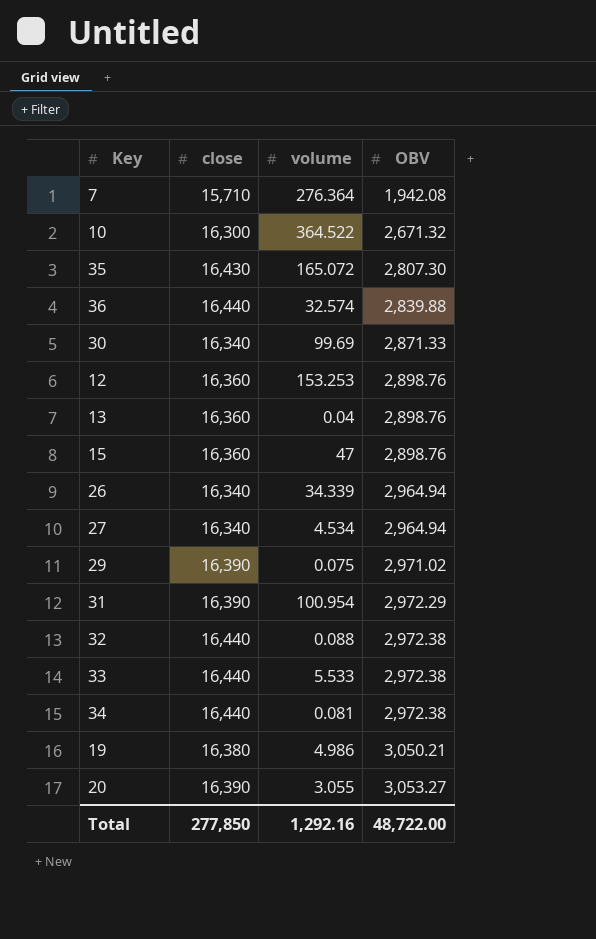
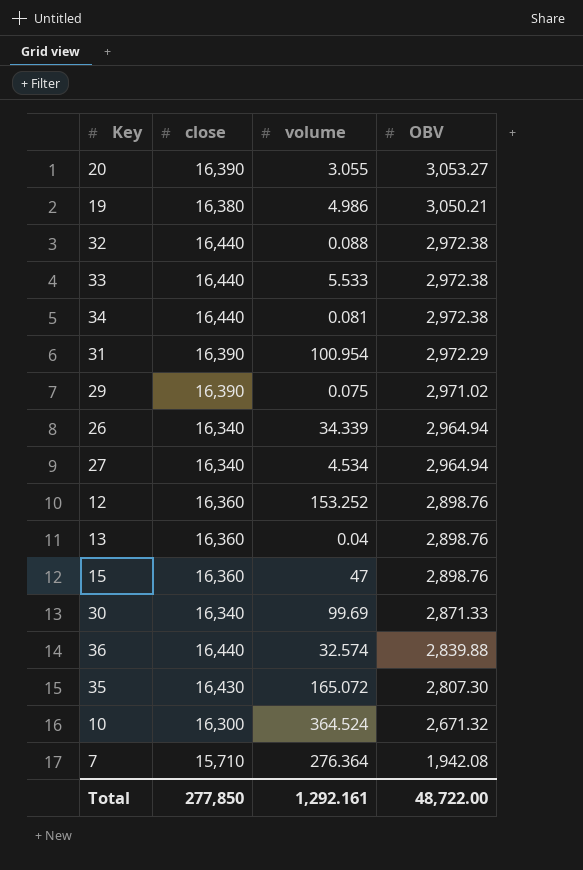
row order: OBV ascending -> OBV descending
12 | volume: 153.253 -> 153.252
10 | volume: 364.522 -> 364.524
Total | volume: 1,292.16 -> 1,292.161

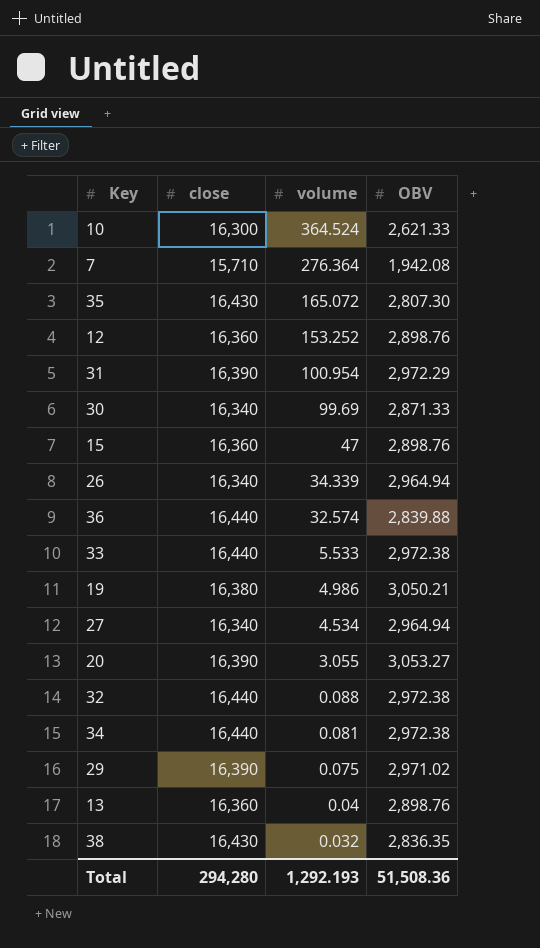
row order: OBV descending -> volume descending
10 | OBV: 2,671.32 -> 2,621.33
row 38: none -> 16,430 | 0.032 | 2,836.35
Total | close: 277,850 -> 294,280
Total | volume: 1,292.161 -> 1,292.193
Total | OBV: 48,722.00 -> 51,508.36

